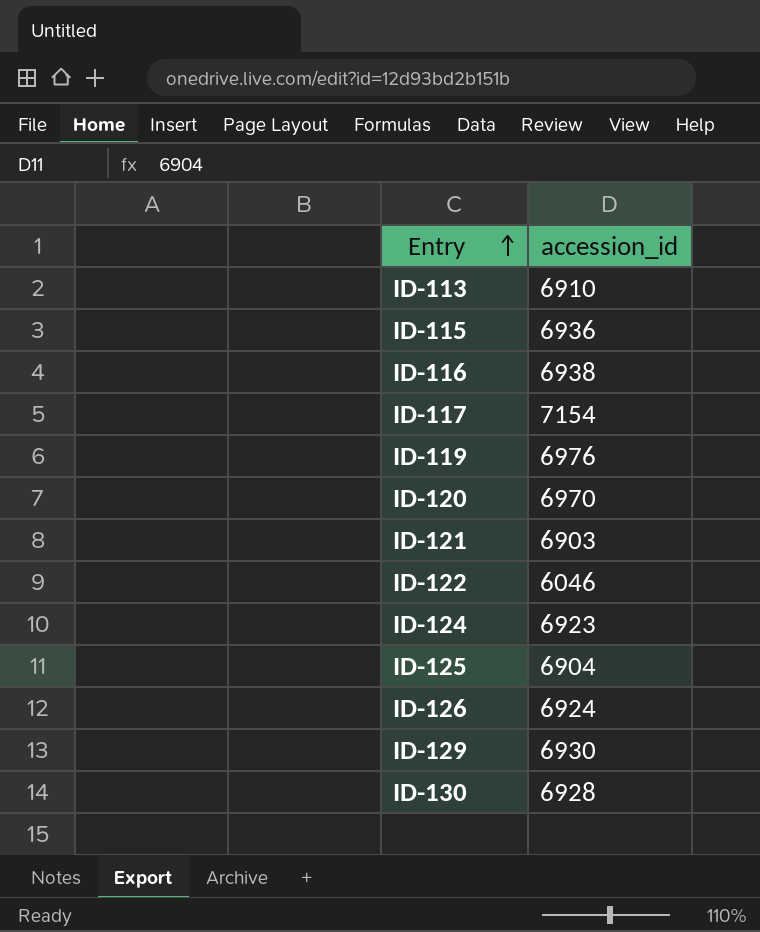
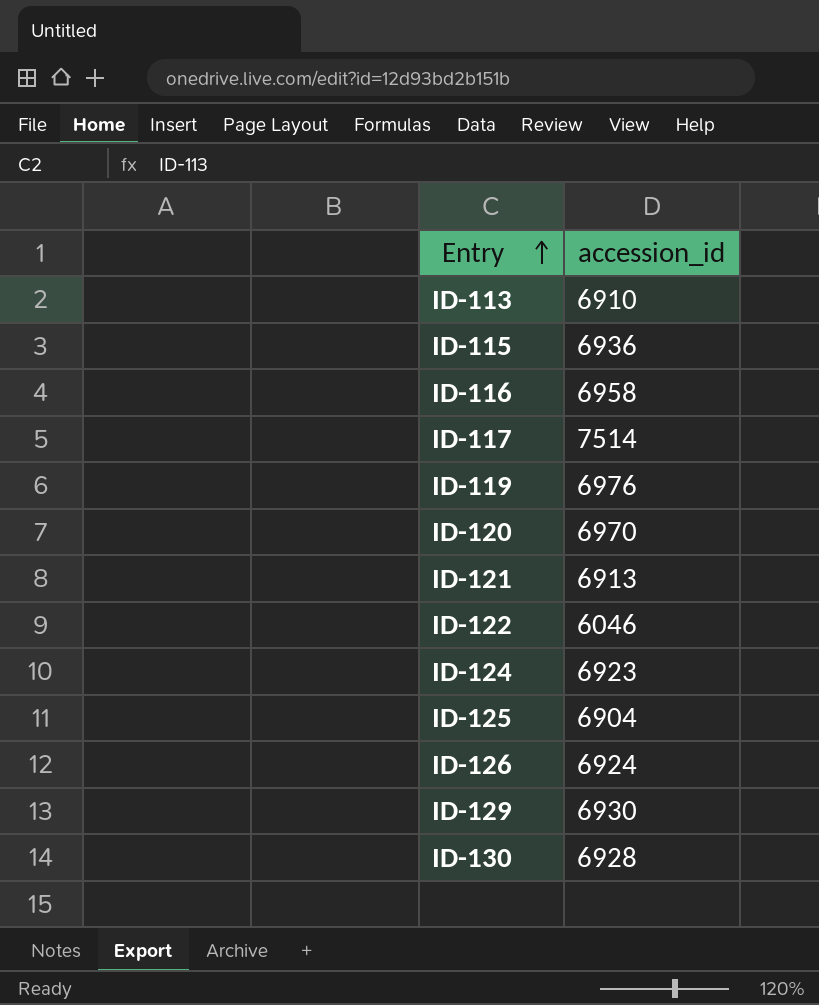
ID-116 | accession_id: 6938 -> 6958
ID-117 | accession_id: 7154 -> 7514
ID-121 | accession_id: 6903 -> 6913

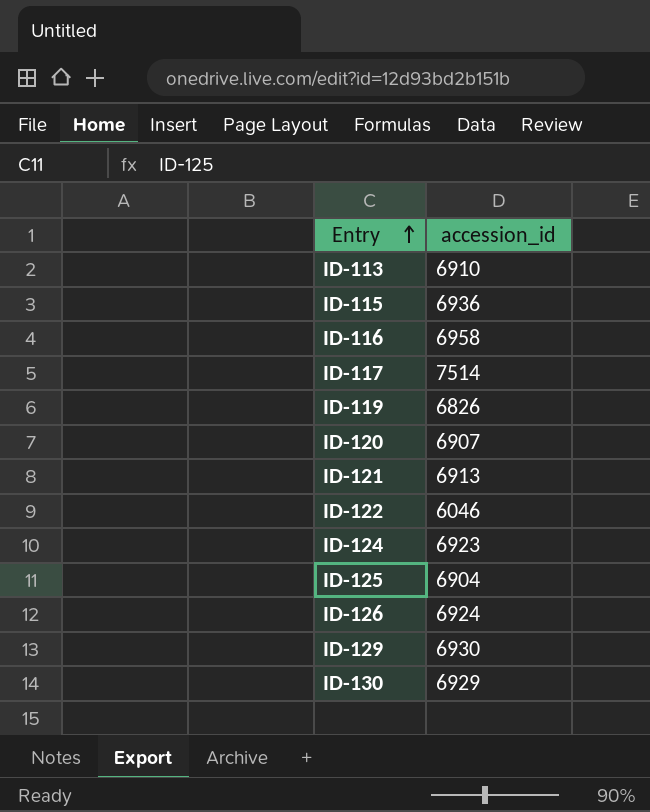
ID-119 | accession_id: 6976 -> 6826
ID-120 | accession_id: 6970 -> 6907
ID-130 | accession_id: 6928 -> 6929

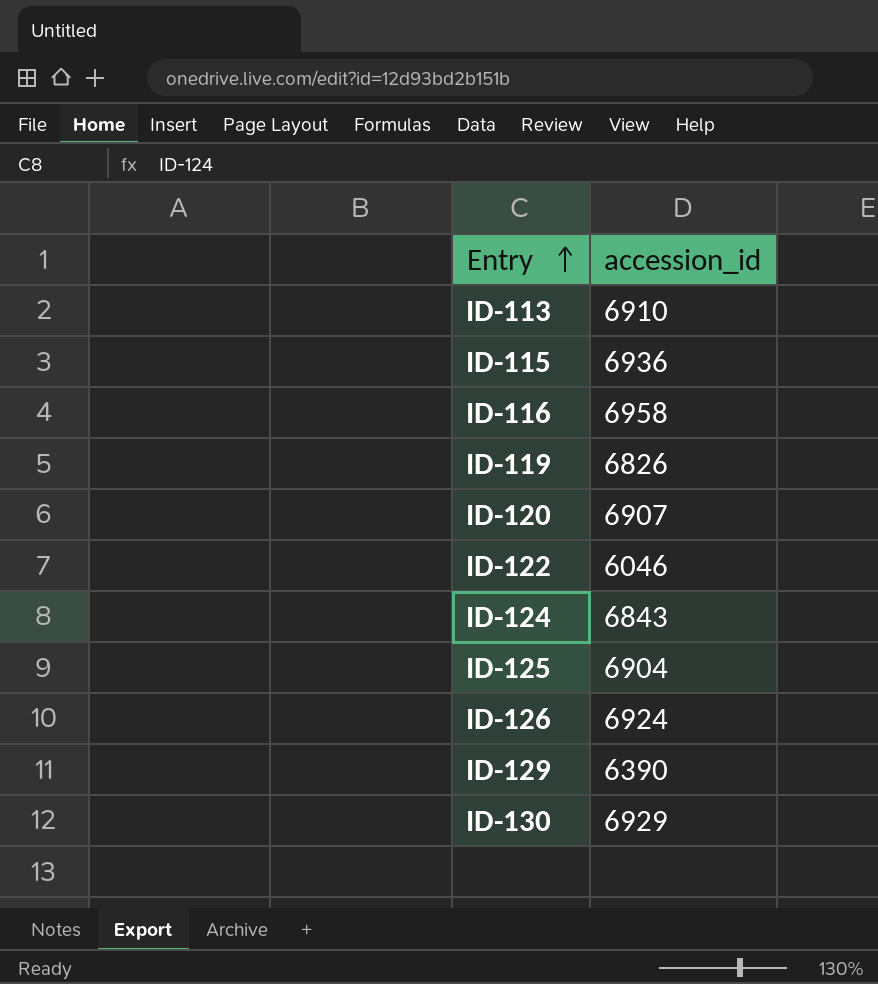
row ID-117: 7514 -> none
row ID-121: 6913 -> none
ID-124 | accession_id: 6923 -> 6843
ID-129 | accession_id: 6930 -> 6390

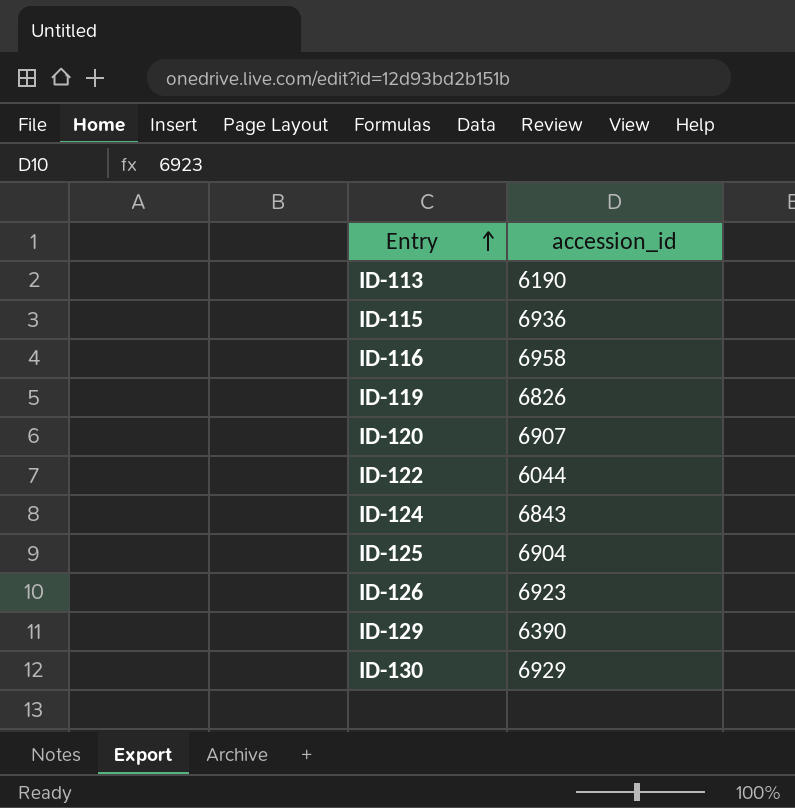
ID-113 | accession_id: 6910 -> 6190
ID-122 | accession_id: 6046 -> 6044
ID-126 | accession_id: 6924 -> 6923

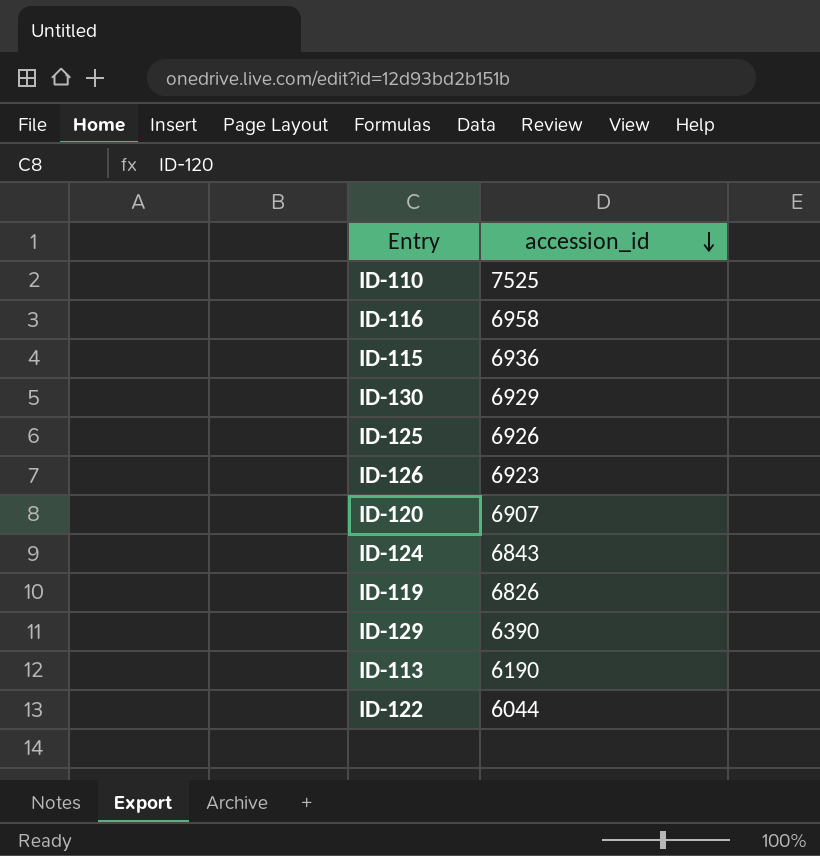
row order: Entry ascending -> accession_id descending
row ID-110: none -> 7525
ID-125 | accession_id: 6904 -> 6926

